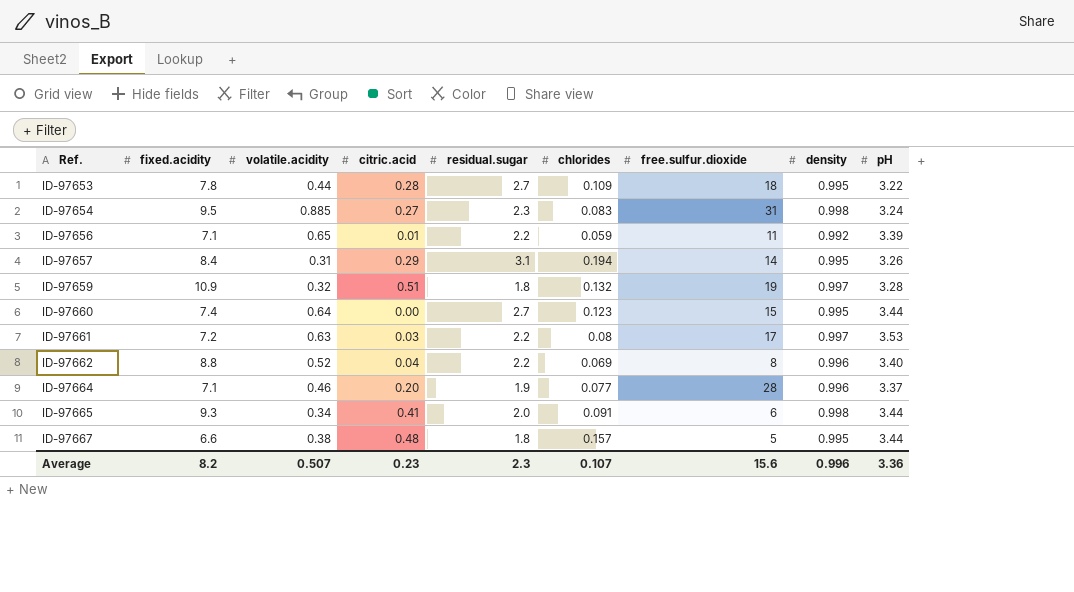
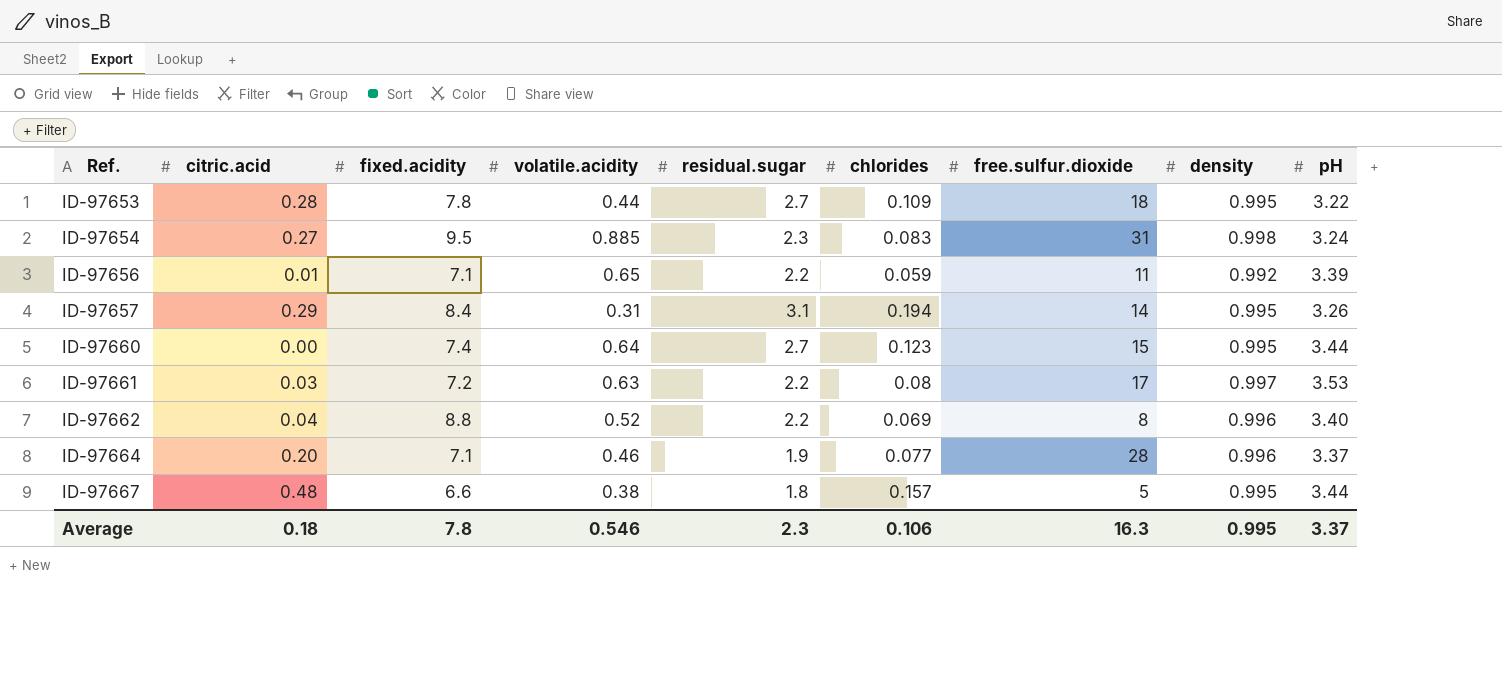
column citric.acid | position: 4 -> 2
row ID-97659: 10.9 | 0.32 | 0.51 | 1.8 | 0.132 | 19 | 0.997 | 3.28 -> none
row ID-97665: 9.3 | 0.34 | 0.41 | 2.0 | 0.091 | 6 | 0.998 | 3.44 -> none
Average | citric.acid: 0.23 -> 0.18
Average | fixed.acidity: 8.2 -> 7.8
Average | volatile.acidity: 0.507 -> 0.546
Average | chlorides: 0.107 -> 0.106
Average | free.sulfur.dioxide: 15.6 -> 16.3
Average | density: 0.996 -> 0.995
Average | pH: 3.36 -> 3.37

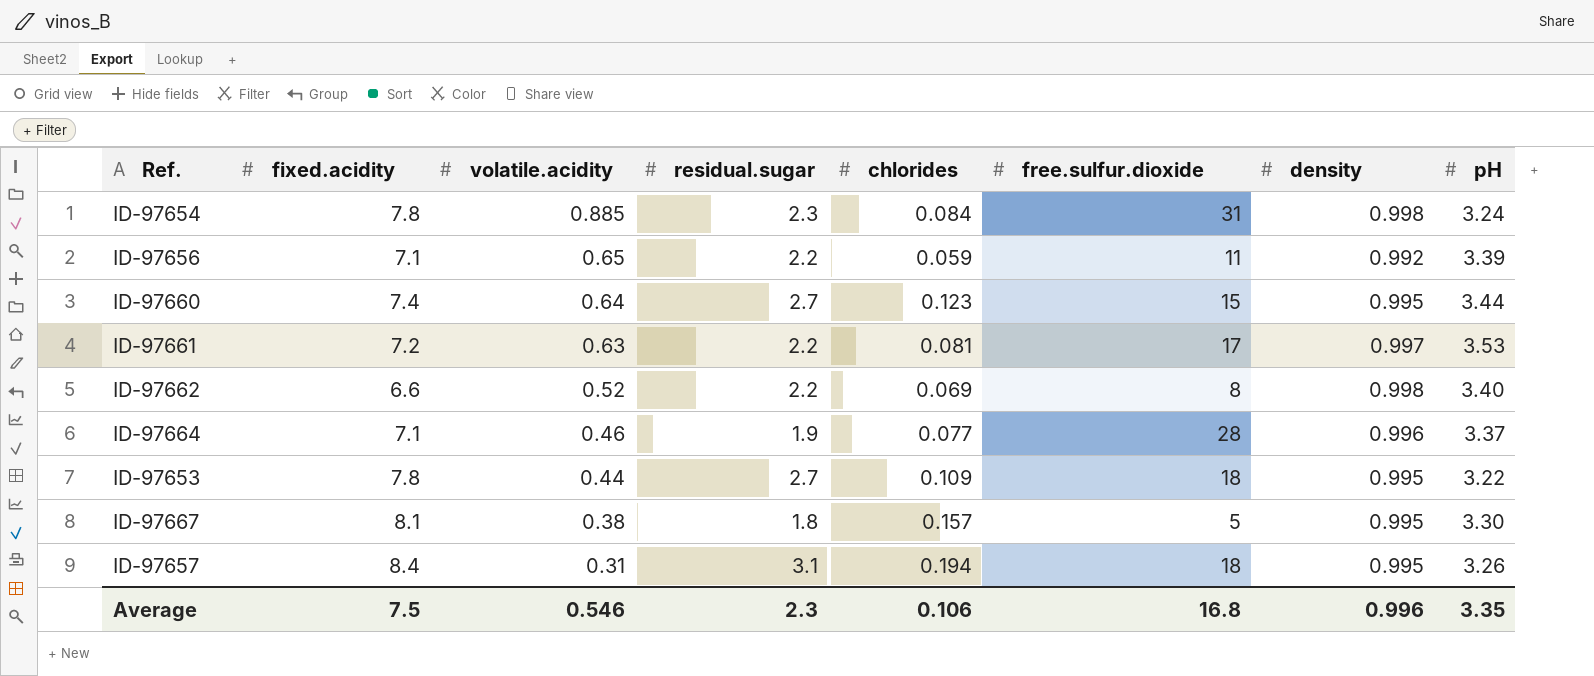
row order: Ref. ascending -> volatile.acidity descending
column citric.acid | position: 2 -> none
ID-97654 | fixed.acidity: 9.5 -> 7.8
ID-97654 | chlorides: 0.083 -> 0.084
ID-97661 | chlorides: 0.08 -> 0.081
ID-97662 | fixed.acidity: 8.8 -> 6.6
ID-97662 | density: 0.996 -> 0.998
ID-97667 | fixed.acidity: 6.6 -> 8.1
ID-97667 | pH: 3.44 -> 3.30
ID-97657 | free.sulfur.dioxide: 14 -> 18
Average | fixed.acidity: 7.8 -> 7.5
Average | free.sulfur.dioxide: 16.3 -> 16.8
Average | density: 0.995 -> 0.996
Average | pH: 3.37 -> 3.35

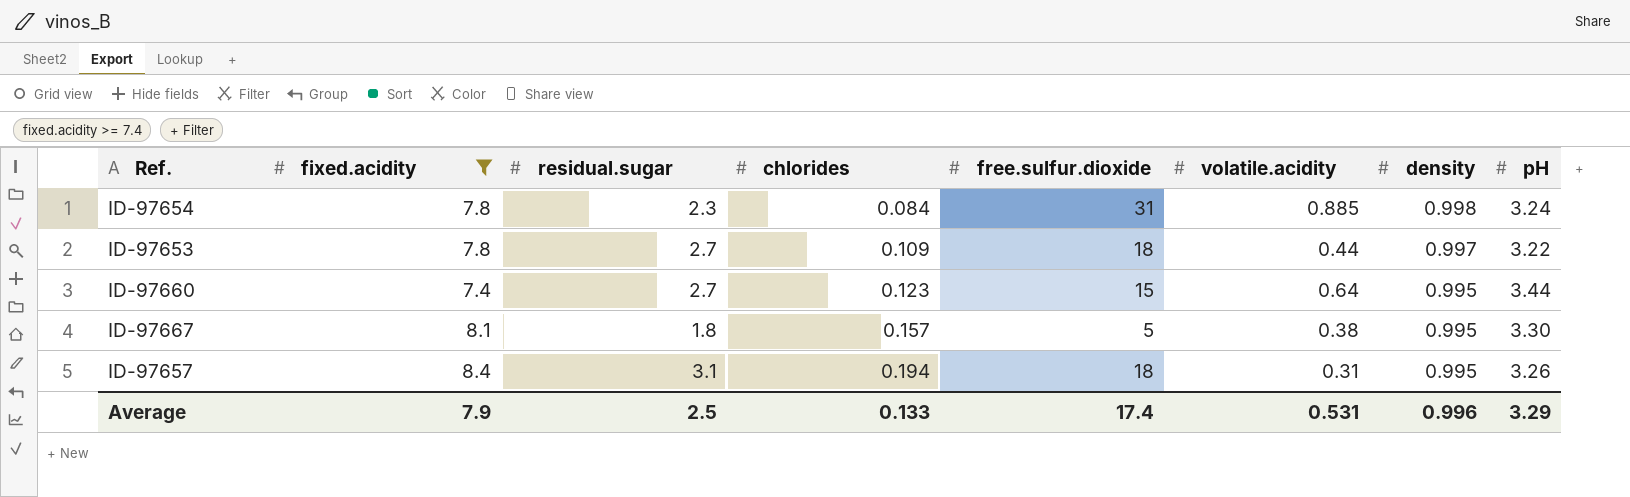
filter: none -> fixed.acidity >= 7.4
row order: volatile.acidity descending -> chlorides ascending
column volatile.acidity | position: 3 -> 6
ID-97653 | density: 0.995 -> 0.997
Average | fixed.acidity: 7.5 -> 7.9
Average | residual.sugar: 2.3 -> 2.5
Average | chlorides: 0.106 -> 0.133
Average | free.sulfur.dioxide: 16.8 -> 17.4
Average | volatile.acidity: 0.546 -> 0.531
Average | pH: 3.35 -> 3.29

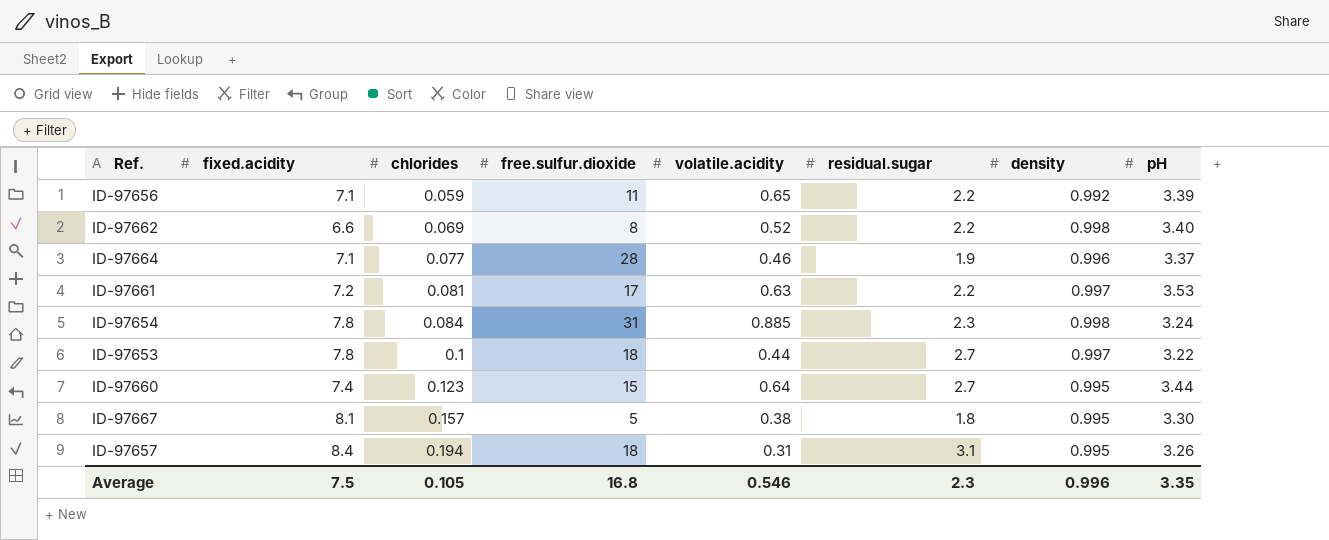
filter: fixed.acidity >= 7.4 -> none
column residual.sugar | position: 3 -> 6
ID-97653 | chlorides: 0.109 -> 0.1
Average | fixed.acidity: 7.9 -> 7.5
Average | chlorides: 0.133 -> 0.105
Average | free.sulfur.dioxide: 17.4 -> 16.8
Average | volatile.acidity: 0.531 -> 0.546
Average | residual.sugar: 2.5 -> 2.3
Average | pH: 3.29 -> 3.35

